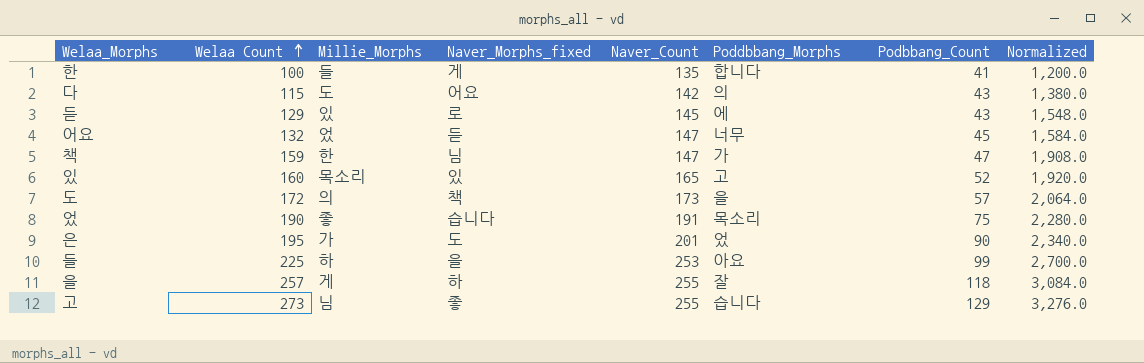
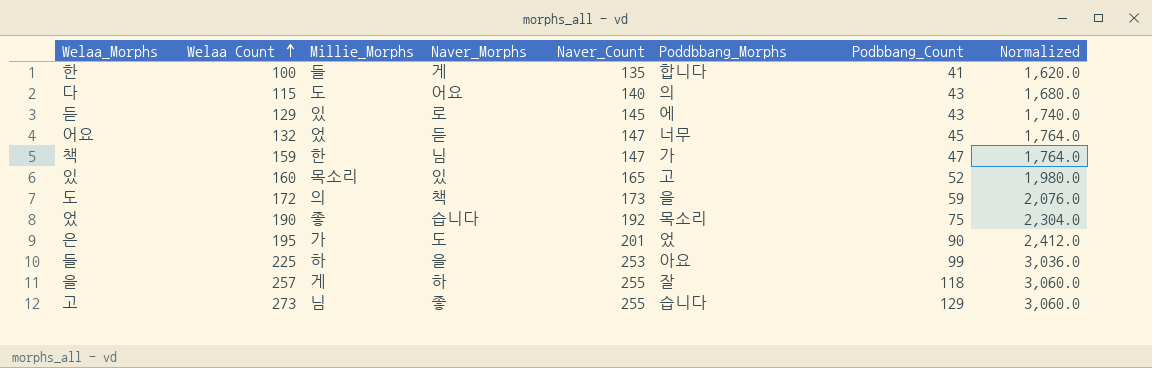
column name: Naver_Morphs_fixed -> Naver_Morphs
column Normalized | formula: [Welaa Count] * 12 -> [Naver_Count] * 12
다 | Naver_Count: 142 -> 140
도 | Podbbang_Count: 57 -> 59
었 | Naver_Count: 191 -> 192

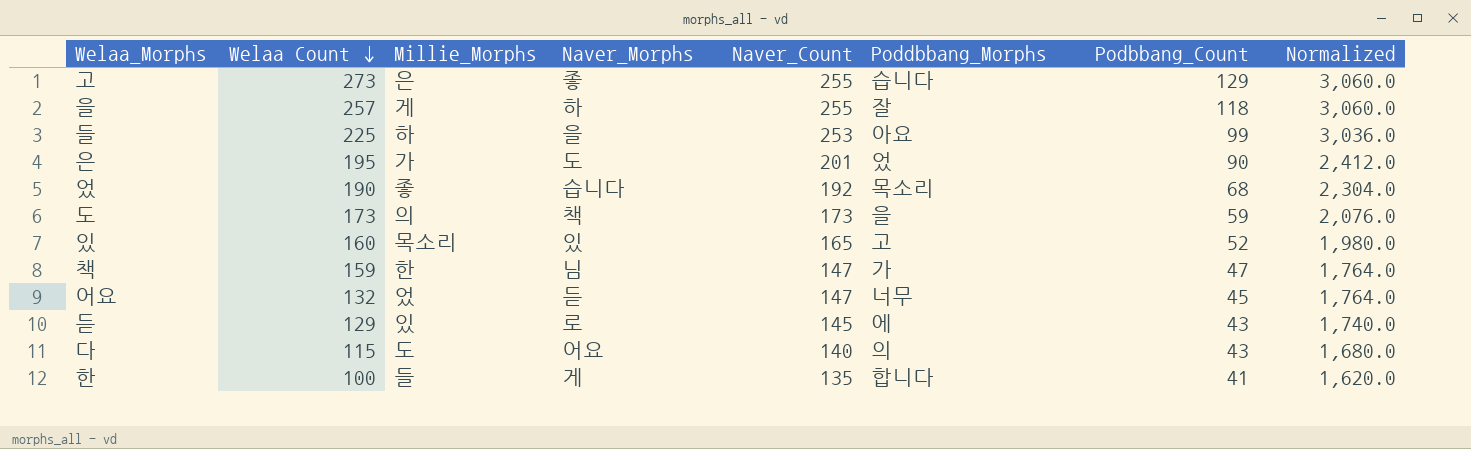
row order: Welaa Count ascending -> Welaa Count descending
고 | Millie_Morphs: 님 -> 은
었 | Podbbang_Count: 75 -> 68
도 | Welaa Count: 172 -> 173

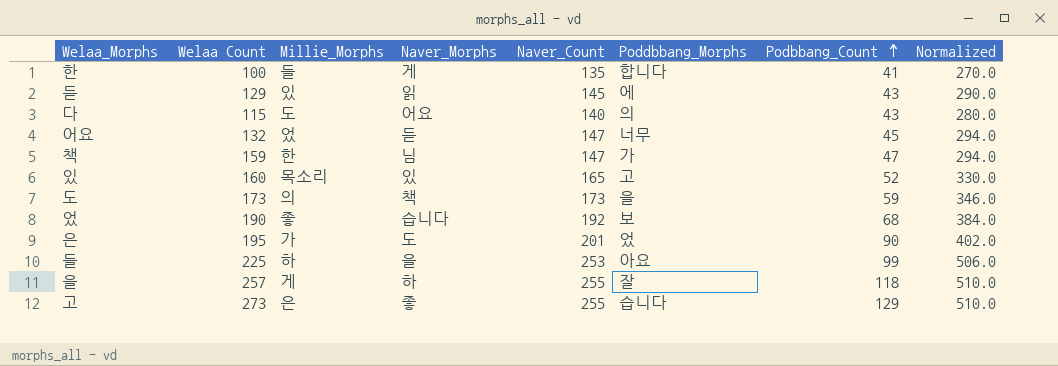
row order: Welaa Count descending -> Podbbang_Count ascending
column Normalized | formula: [Naver_Count] * 12 -> [Naver_Count] * 2
듣 | Naver_Morphs: 로 -> 읽
었 | Poddbbang_Morphs: 목소리 -> 보

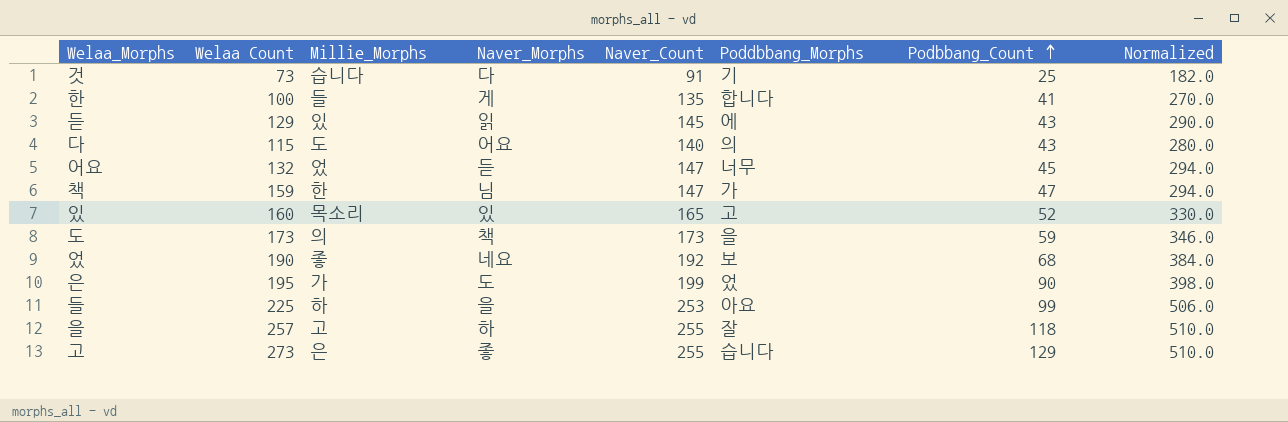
row 것: none -> 73 | 습니다 | 다 | 91 | 기 | 25 | 182.0
었 | Naver_Morphs: 습니다 -> 네요
은 | Naver_Count: 201 -> 199
은 | Normalized: 402.0 -> 398.0
을 | Millie_Morphs: 게 -> 고

